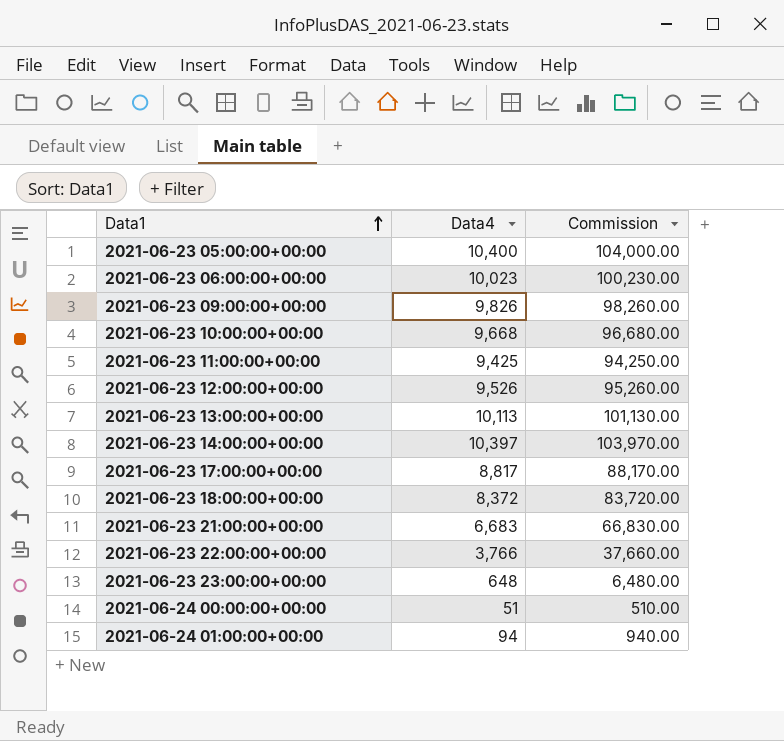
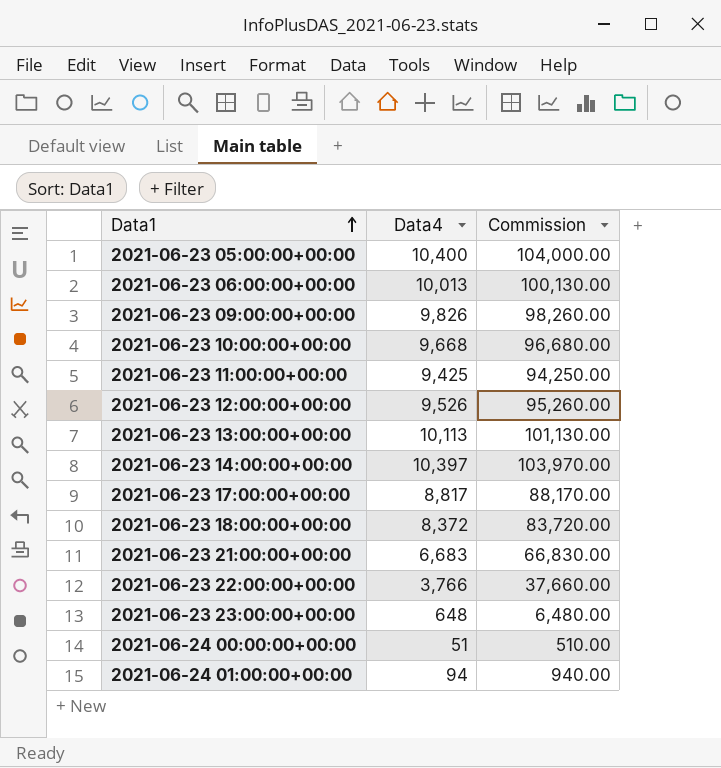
2021-06-23 06:00:00+00:00 | Data4: 10,023 -> 10,013
2021-06-23 06:00:00+00:00 | Commission: 100,230.00 -> 100,130.00

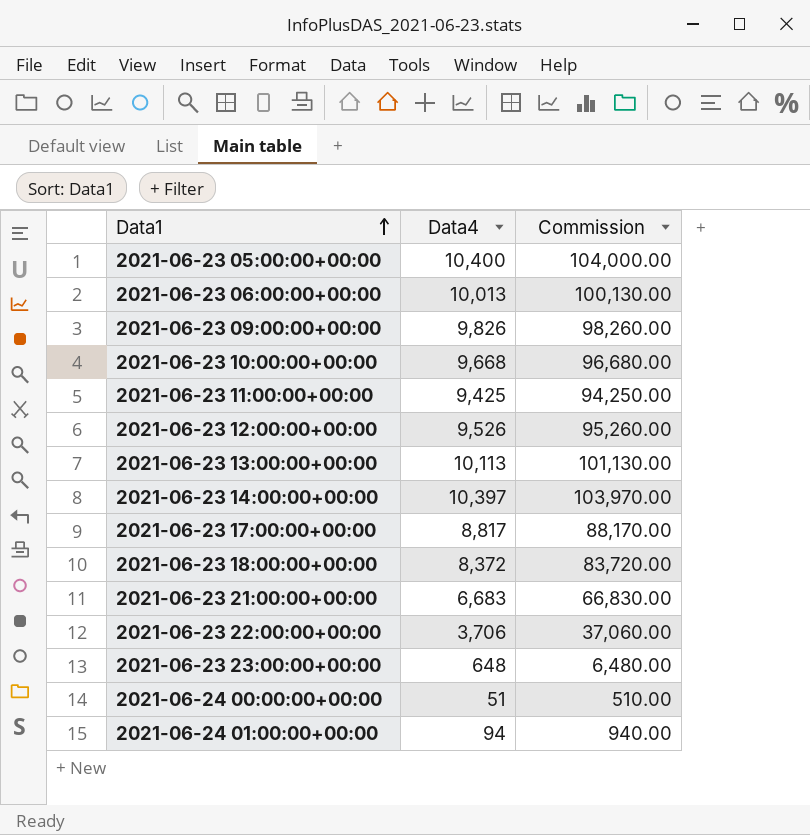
2021-06-23 22:00:00+00:00 | Data4: 3,766 -> 3,706
2021-06-23 22:00:00+00:00 | Commission: 37,660.00 -> 37,060.00

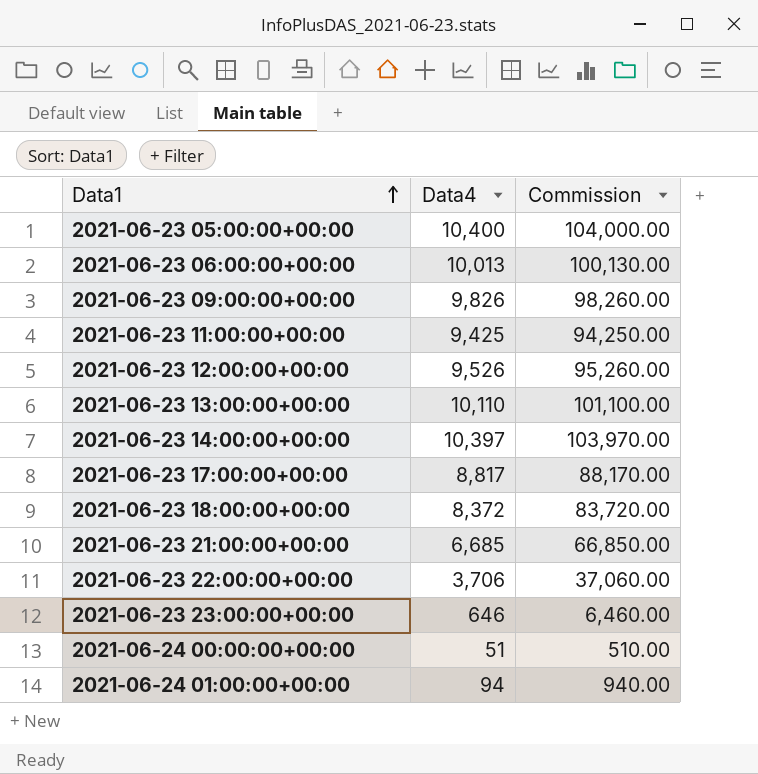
row 2021-06-23 10:00:00+00:00: 9,668 | 96,680.00 -> none
2021-06-23 13:00:00+00:00 | Data4: 10,113 -> 10,110
2021-06-23 13:00:00+00:00 | Commission: 101,130.00 -> 101,100.00
2021-06-23 21:00:00+00:00 | Data4: 6,683 -> 6,685
2021-06-23 21:00:00+00:00 | Commission: 66,830.00 -> 66,850.00
2021-06-23 23:00:00+00:00 | Data4: 648 -> 646
2021-06-23 23:00:00+00:00 | Commission: 6,480.00 -> 6,460.00

